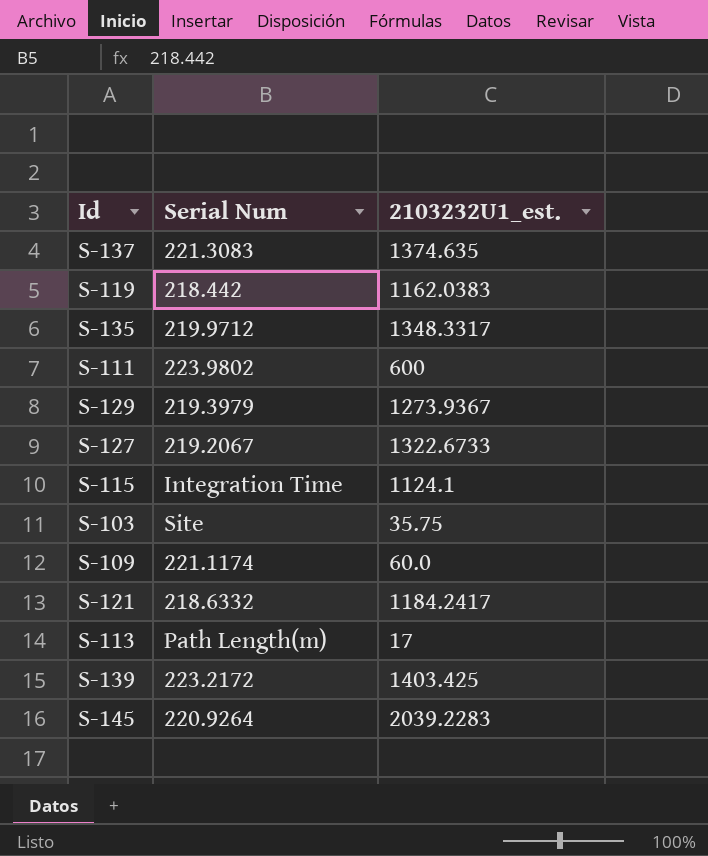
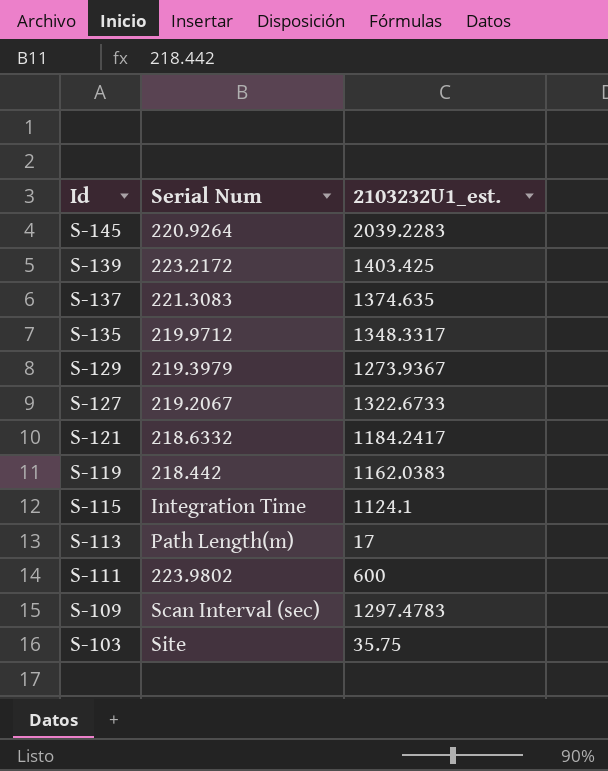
row order: none -> Id descending
S-109 | Serial Num: 221.1174 -> Scan Interval (sec)
S-109 | 2103232U1_est.: 60.0 -> 1297.4783

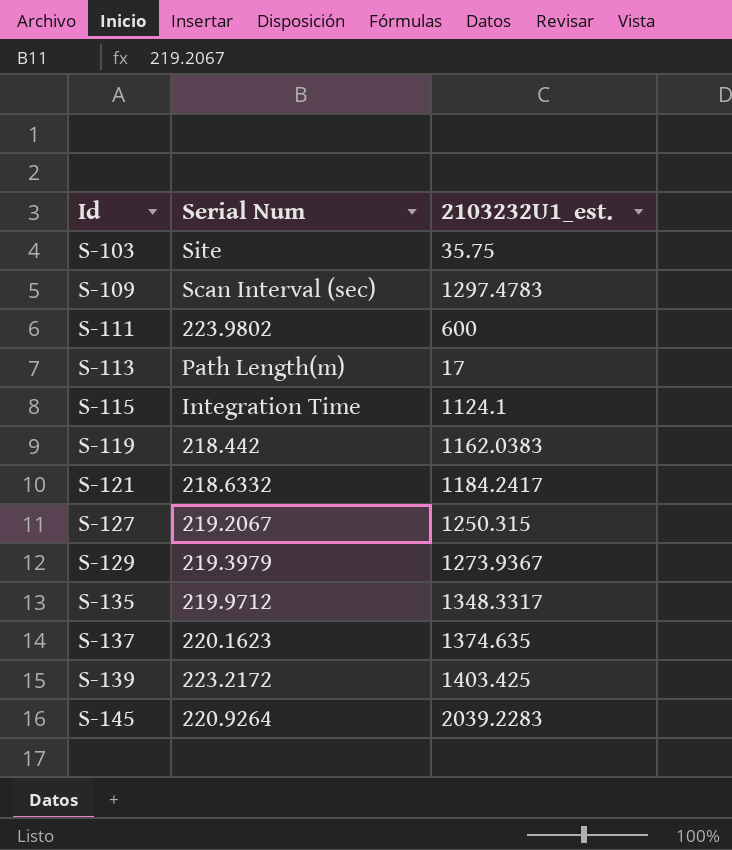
row order: Id descending -> Id ascending
S-127 | 2103232U1_est.: 1322.6733 -> 1250.315
S-137 | Serial Num: 221.3083 -> 220.1623

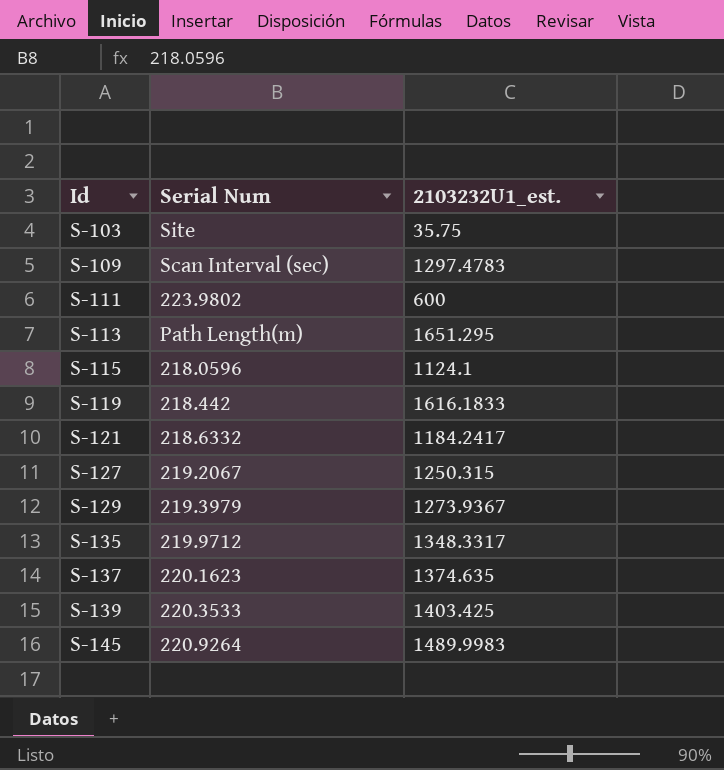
S-113 | 2103232U1_est.: 17 -> 1651.295
S-115 | Serial Num: Integration Time -> 218.0596
S-119 | 2103232U1_est.: 1162.0383 -> 1616.1833
S-139 | Serial Num: 223.2172 -> 220.3533
S-145 | 2103232U1_est.: 2039.2283 -> 1489.9983

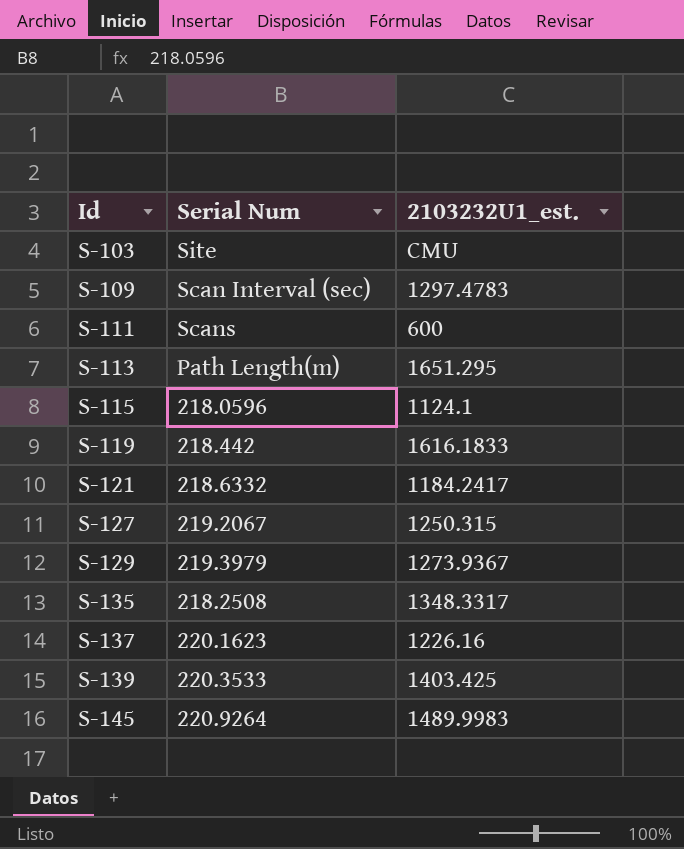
S-103 | 2103232U1_est.: 35.75 -> CMU
S-111 | Serial Num: 223.9802 -> Scans
S-135 | Serial Num: 219.9712 -> 218.2508
S-137 | 2103232U1_est.: 1374.635 -> 1226.16

